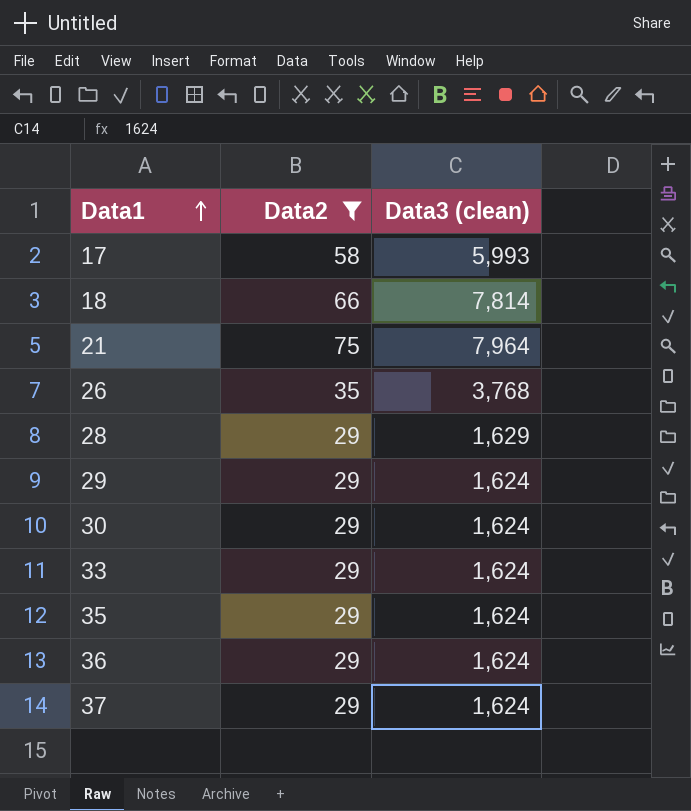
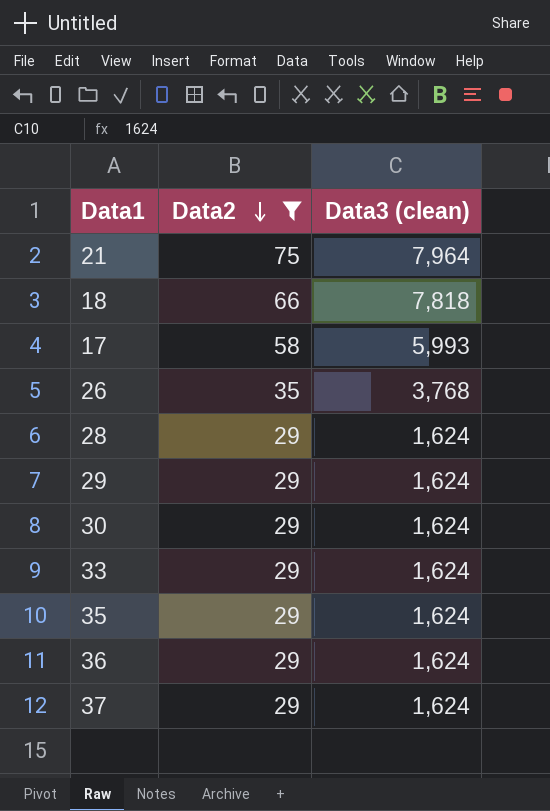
row order: Data1 ascending -> Data2 descending
18 | Data3 (clean): 7,814 -> 7,818
28 | Data3 (clean): 1,629 -> 1,624

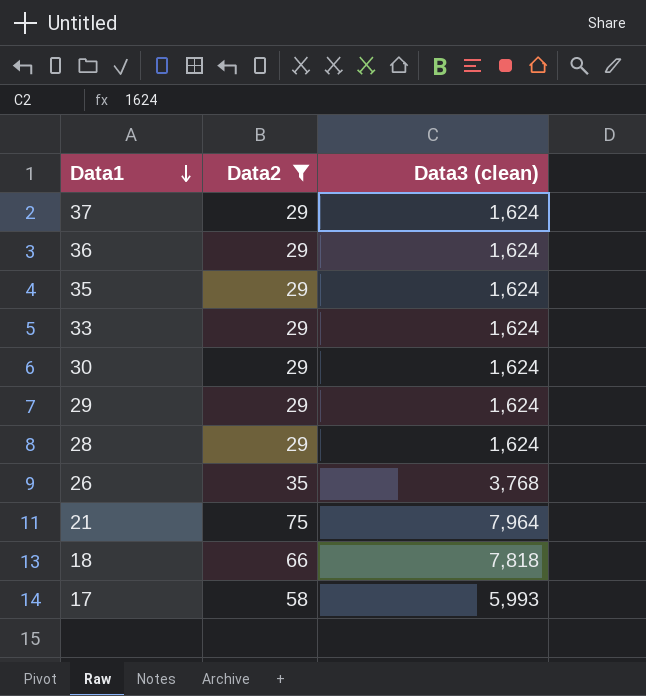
row order: Data2 descending -> Data1 descending

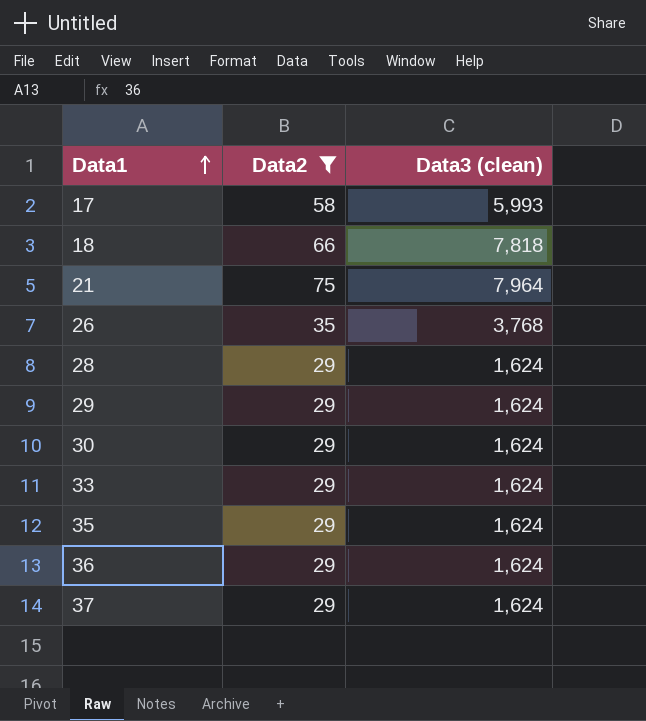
row order: Data1 descending -> Data1 ascending

